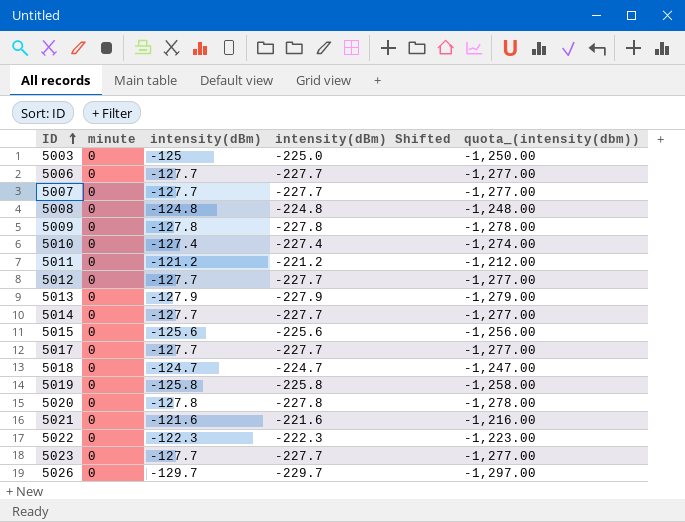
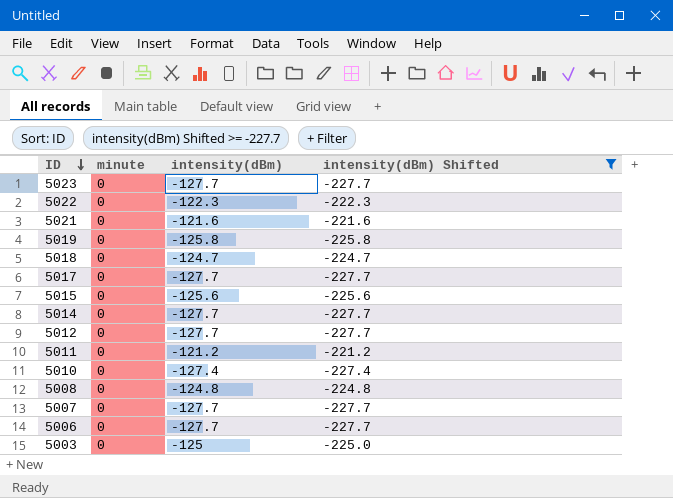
filter: none -> intensity(dBm) Shifted >= -227.7
row order: ID ascending -> ID descending
column quota_(intensity(dbm)) | formula: [intensity(dBm)] * 10 -> none

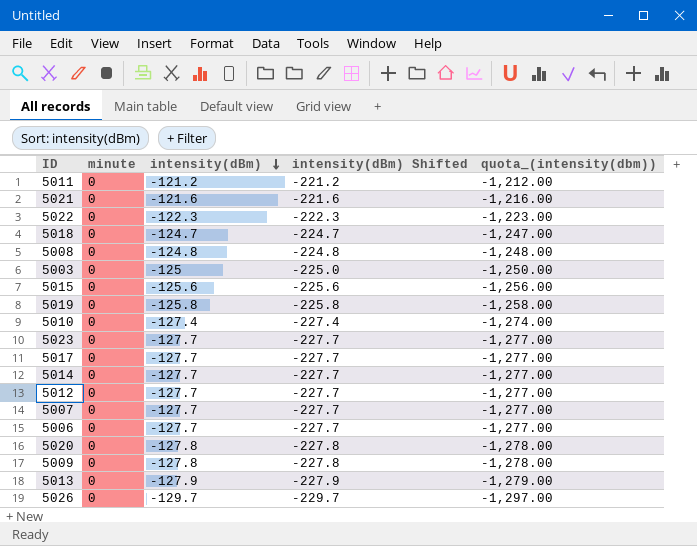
filter: intensity(dBm) Shifted >= -227.7 -> none
row order: ID descending -> intensity(dBm) descending
column quota_(intensity(dbm)) | formula: none -> [intensity(dBm)] * 10

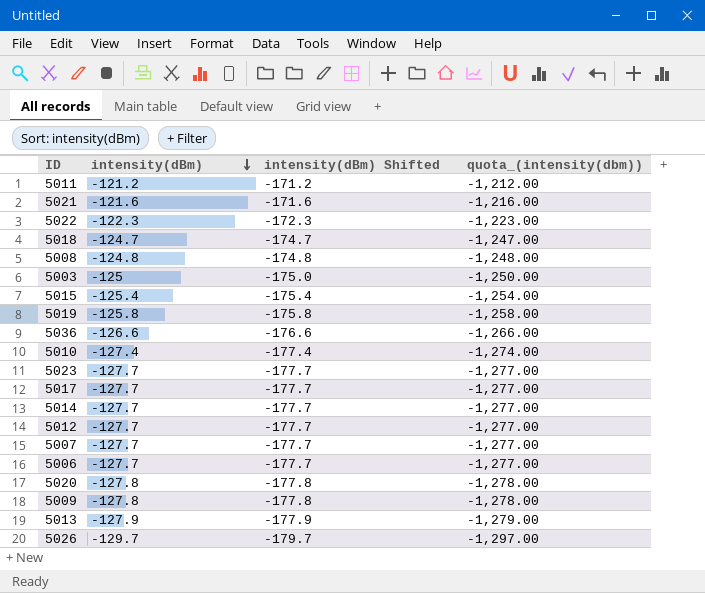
column minute | position: 2 -> none
column intensity(dBm) Shifted | formula: [intensity(dBm)] - 100 -> [intensity(dBm)] - 50
5015 | intensity(dBm): -125.6 -> -125.4
5015 | quota_(intensity(dbm)): -1,256.00 -> -1,254.00
row 5036: none -> -126.6 | -176.6 | -1,266.00

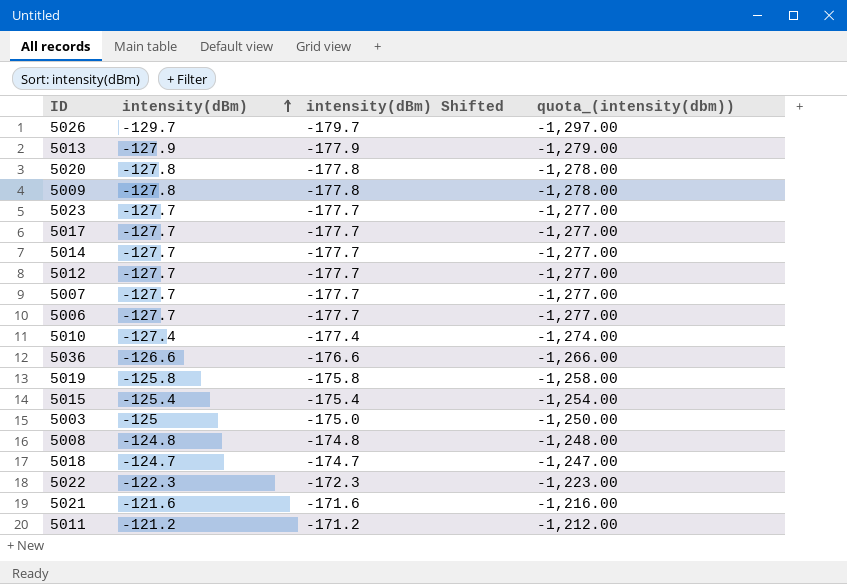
row order: intensity(dBm) descending -> intensity(dBm) ascending

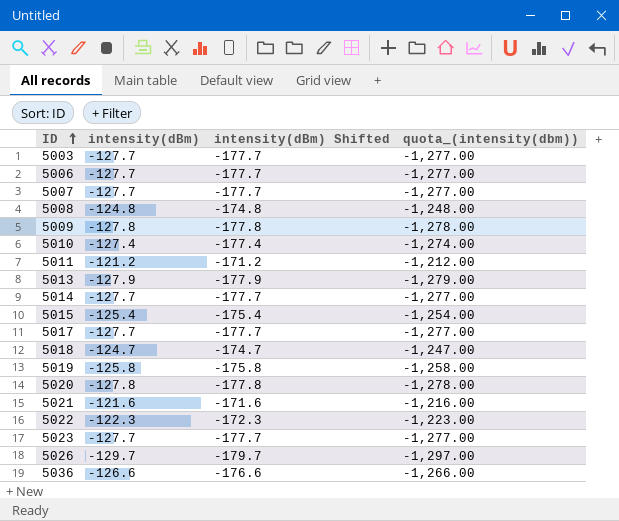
row order: intensity(dBm) ascending -> ID ascending
row 5012: -127.7 | -177.7 | -1,277.00 -> none
5003 | intensity(dBm): -125 -> -127.7
5003 | intensity(dBm) Shifted: -175.0 -> -177.7
5003 | quota_(intensity(dbm)): -1,250.00 -> -1,277.00

